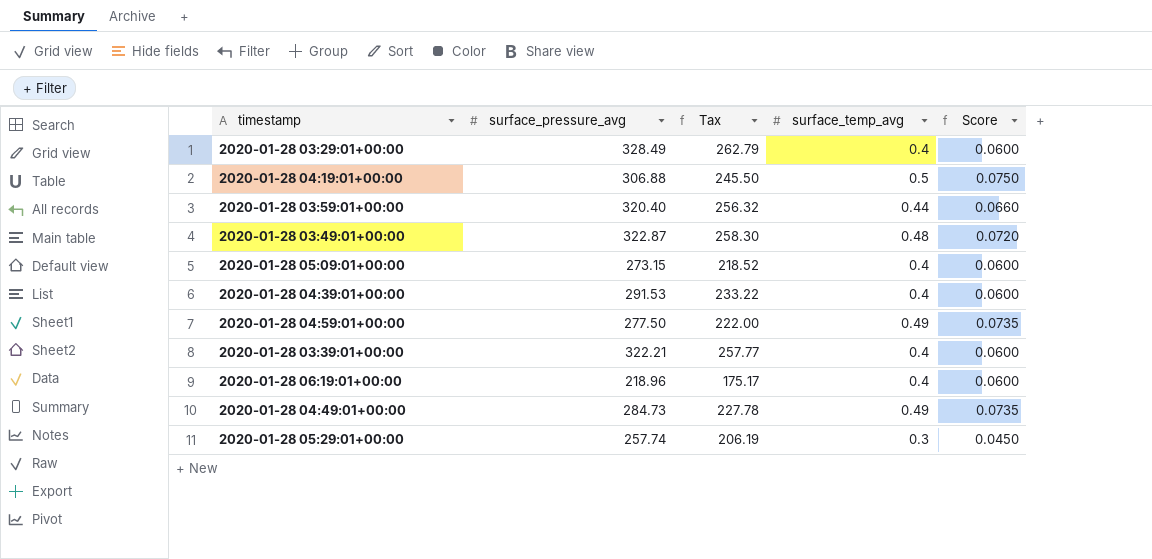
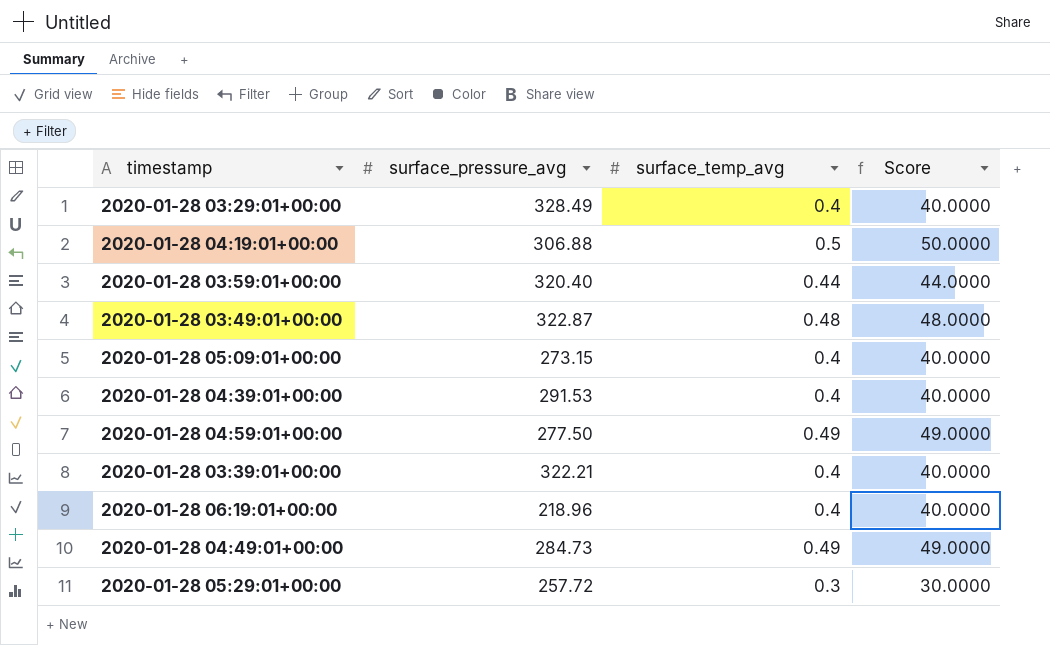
column Tax | formula: [surface_pressure_avg] * 0.8 -> none
column Score | formula: [surface_temp_avg] * 0.15 -> [surface_temp_avg] * 100
2020-01-28 05:29:01+00:00 | surface_pressure_avg: 257.74 -> 257.72

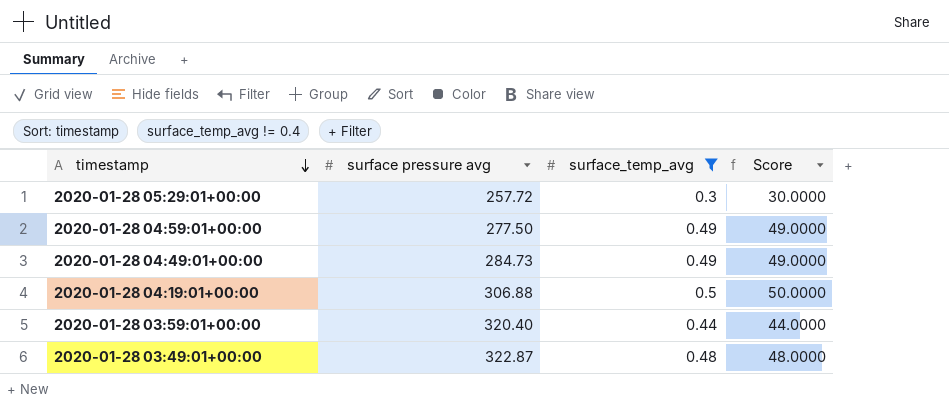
filter: none -> surface_temp_avg != 0.4
row order: none -> timestamp descending
column name: surface_pressure_avg -> surface pressure avg

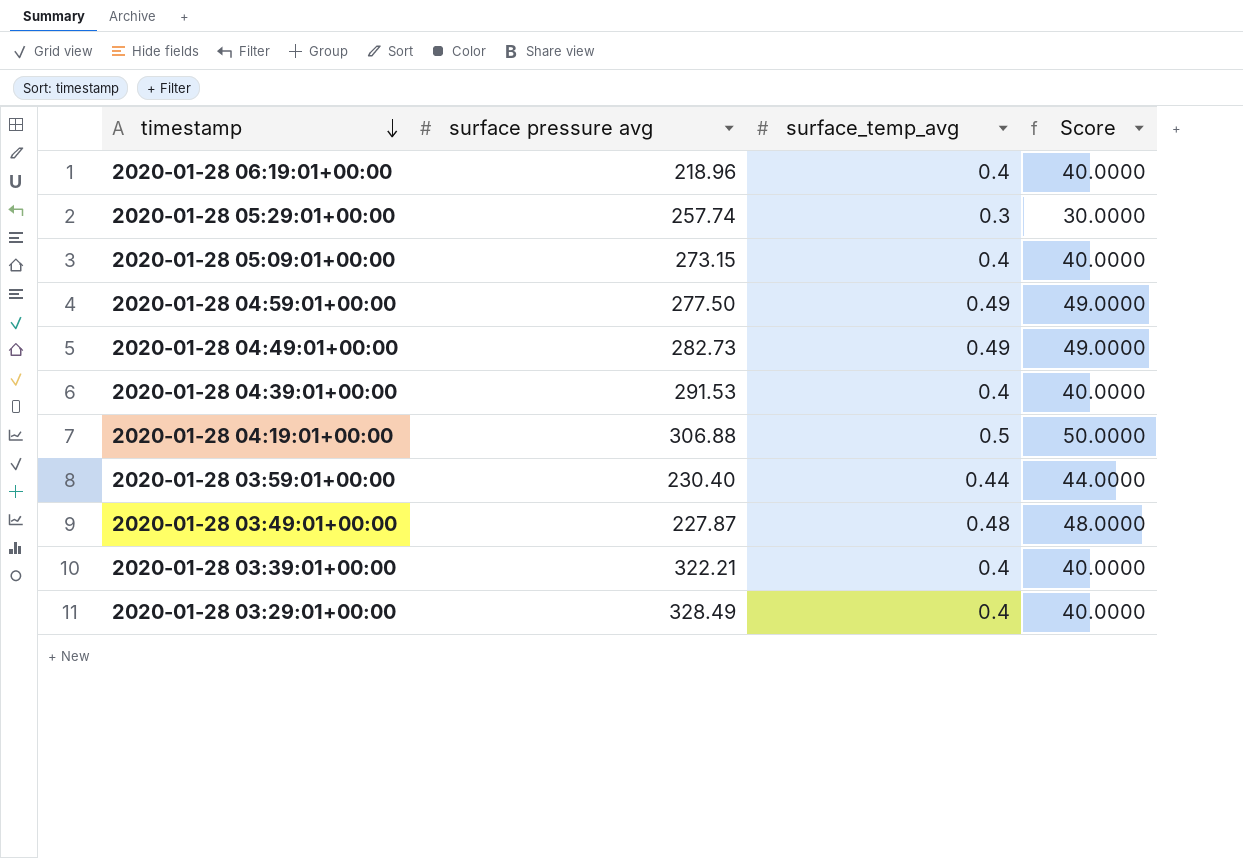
filter: surface_temp_avg != 0.4 -> none
2020-01-28 05:29:01+00:00 | surface pressure avg: 257.72 -> 257.74
2020-01-28 04:49:01+00:00 | surface pressure avg: 284.73 -> 282.73
2020-01-28 03:59:01+00:00 | surface pressure avg: 320.40 -> 230.40
2020-01-28 03:49:01+00:00 | surface pressure avg: 322.87 -> 227.87

